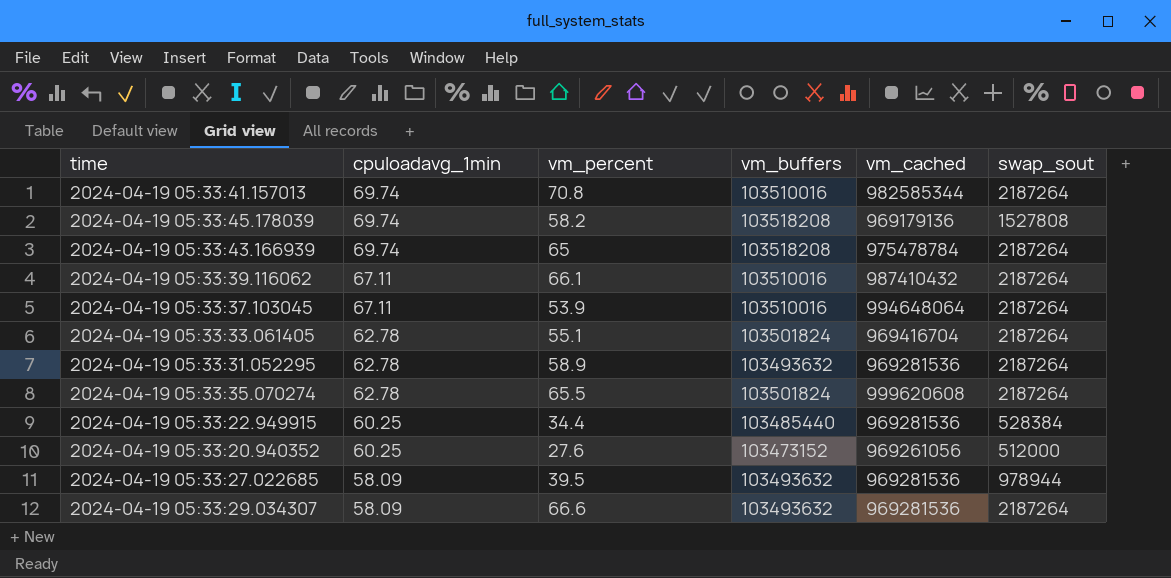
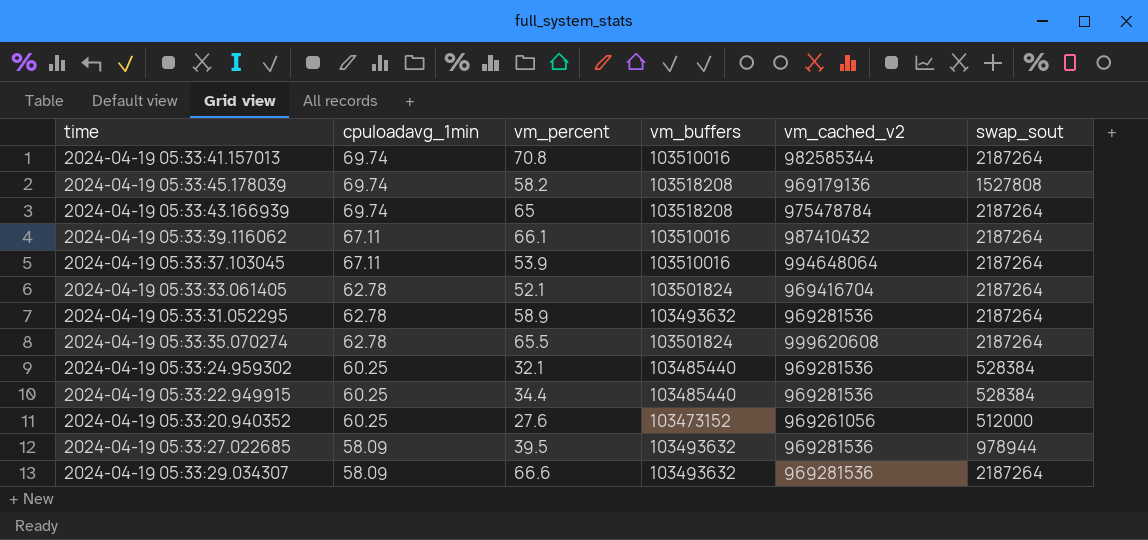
column name: vm_cached -> vm_cached_v2
2024-04-19 05:33:33.061405 | vm_percent: 55.1 -> 52.1
row 2024-04-19 05:33:24.959302: none -> 60.25 | 32.1 | 103485440 | 969281536 | 528384

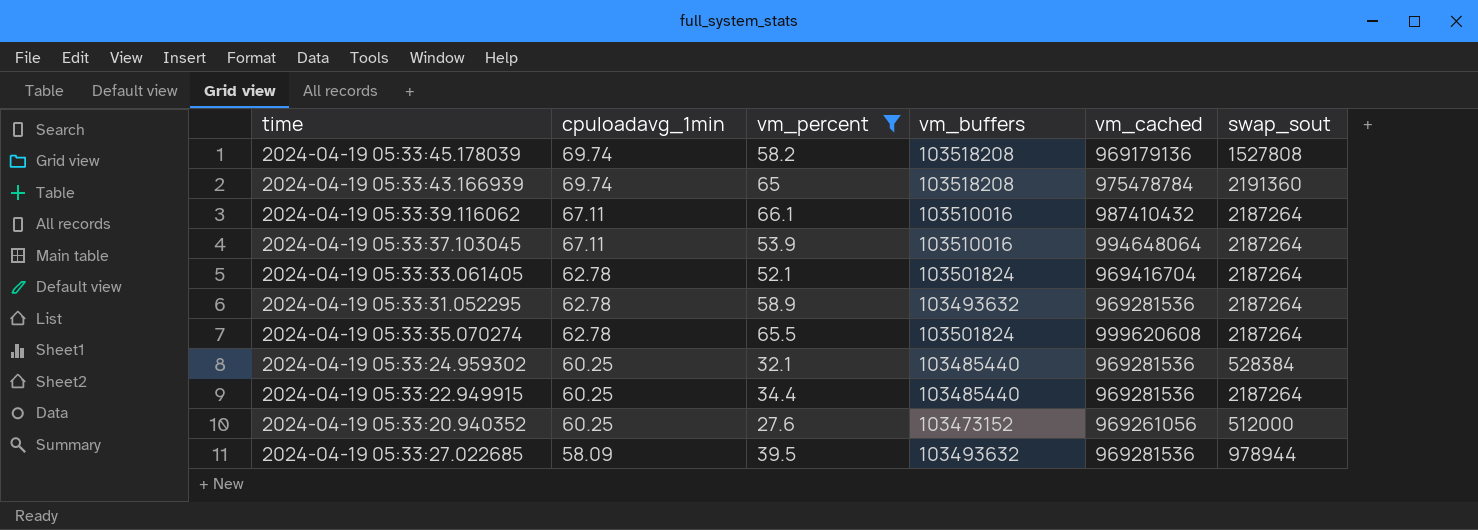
filter: none -> vm_percent <= 66.1
column name: vm_cached_v2 -> vm_cached
2024-04-19 05:33:43.166939 | swap_sout: 2187264 -> 2191360
2024-04-19 05:33:22.949915 | swap_sout: 528384 -> 2187264

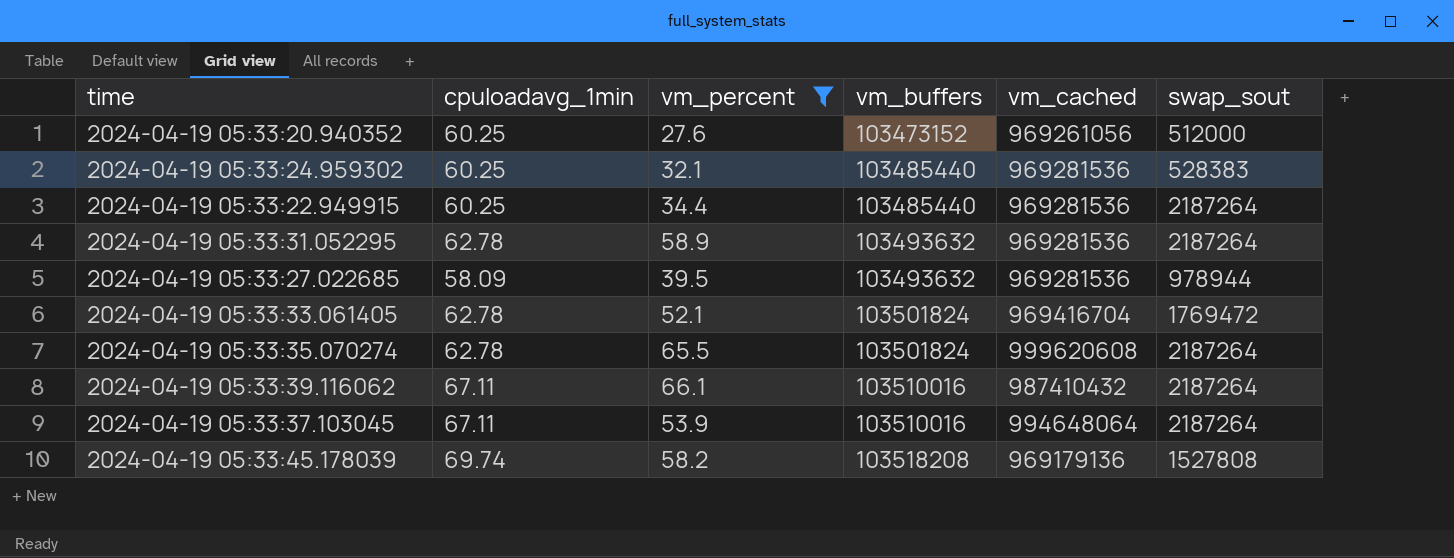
row order: cpuloadavg_1min descending -> vm_buffers ascending
row 2024-04-19 05:33:43.166939: 69.74 | 65 | 103518208 | 975478784 | 2191360 -> none
2024-04-19 05:33:24.959302 | swap_sout: 528384 -> 528383
2024-04-19 05:33:33.061405 | swap_sout: 2187264 -> 1769472

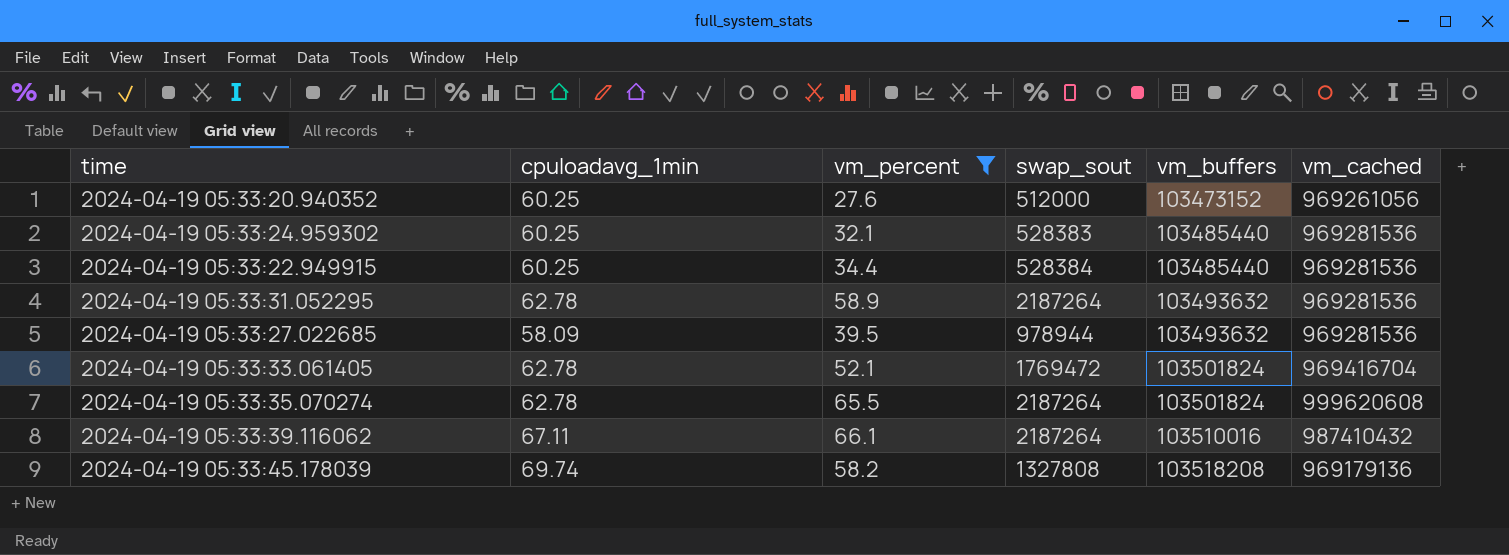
column swap_sout | position: 6 -> 4
row 2024-04-19 05:33:37.103045: 67.11 | 53.9 | 103510016 | 994648064 | 2187264 -> none
2024-04-19 05:33:22.949915 | swap_sout: 2187264 -> 528384
2024-04-19 05:33:45.178039 | swap_sout: 1527808 -> 1327808

